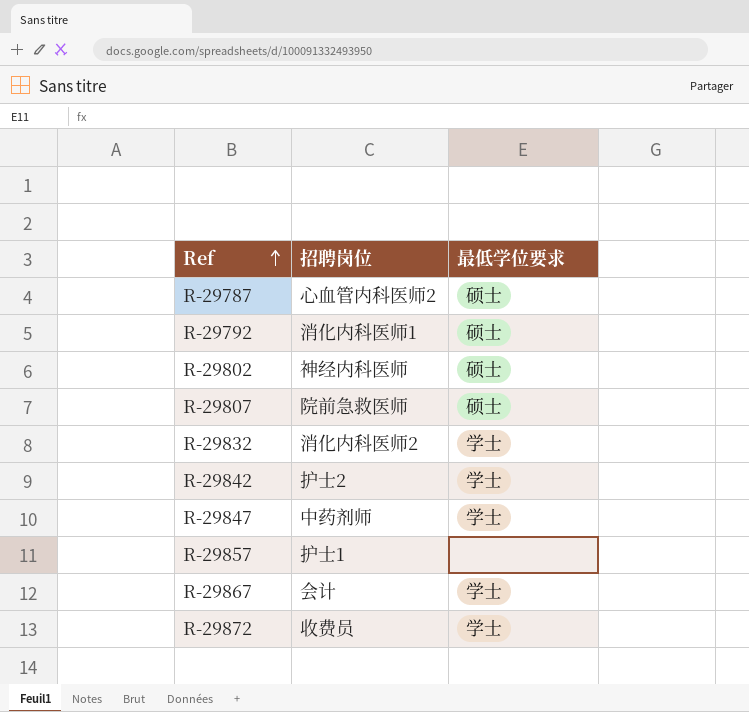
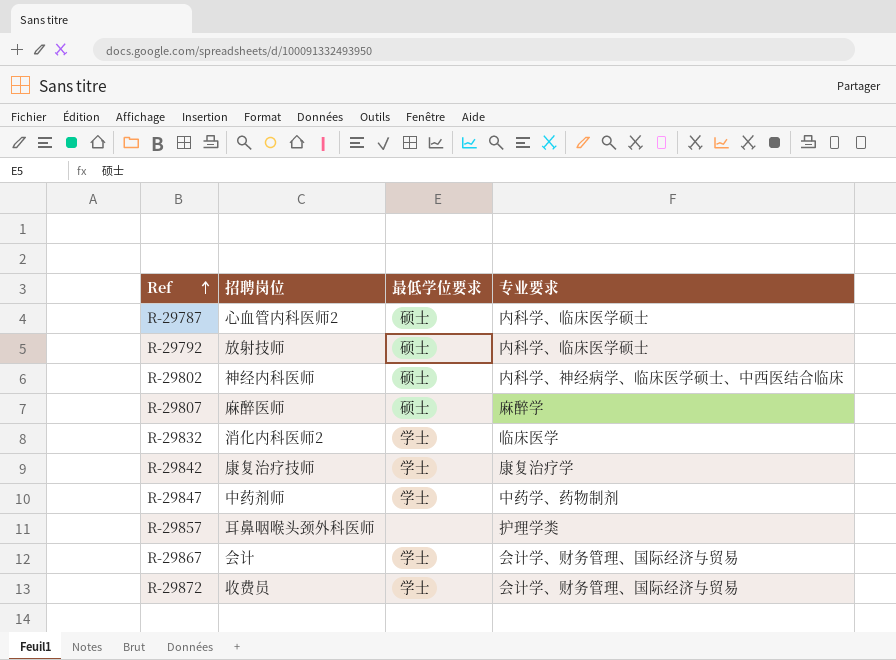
column 专业要求 | position: none -> 4
R-29792 | 招聘岗位: 消化内科医师1 -> 放射技师
R-29807 | 招聘岗位: 院前急救医师 -> 麻醉医师
R-29842 | 招聘岗位: 护士2 -> 康复治疗技师
R-29857 | 招聘岗位: 护士1 -> 耳鼻咽喉头颈外科医师

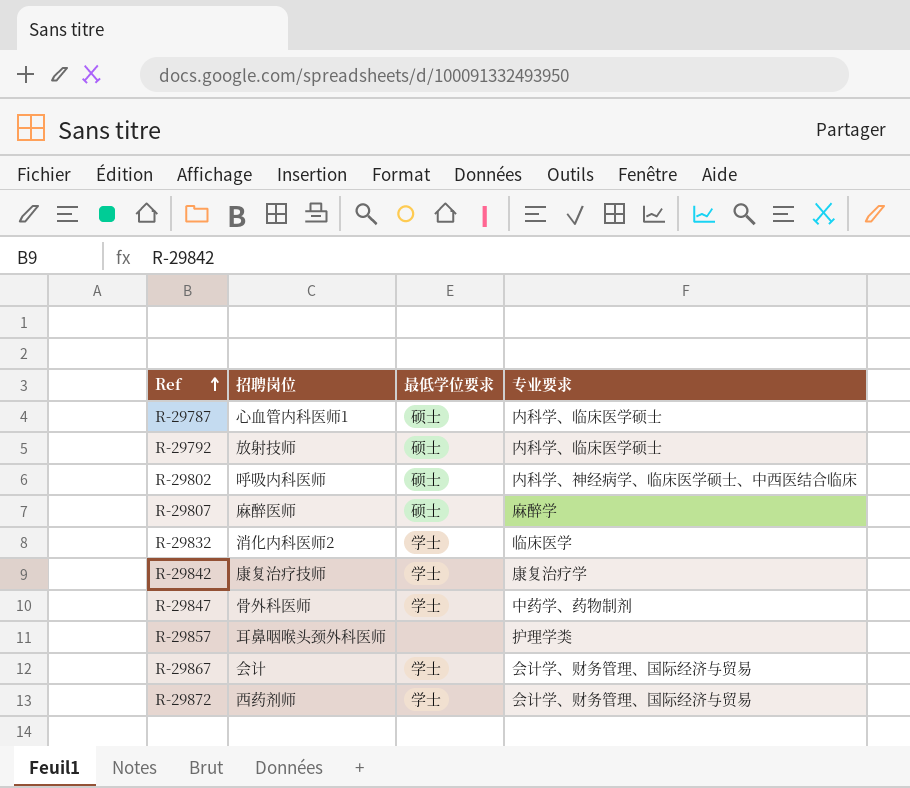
R-29787 | 招聘岗位: 心血管内科医师2 -> 心血管内科医师1
R-29802 | 招聘岗位: 神经内科医师 -> 呼吸内科医师
R-29847 | 招聘岗位: 中药剂师 -> 骨外科医师
R-29872 | 招聘岗位: 收费员 -> 西药剂师

